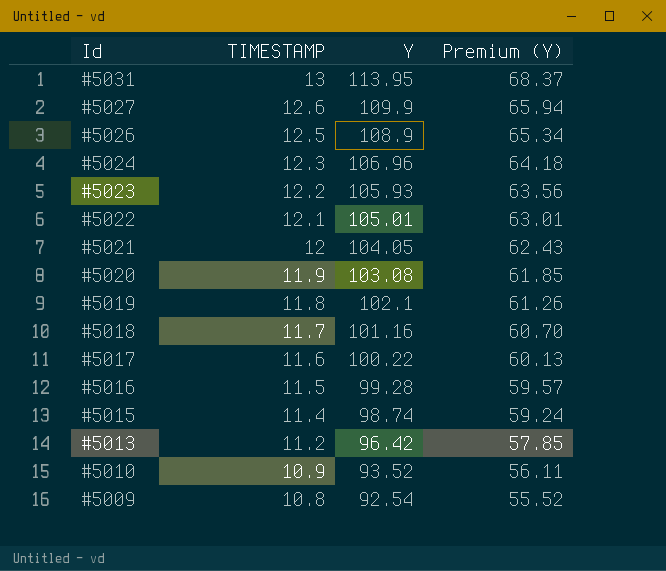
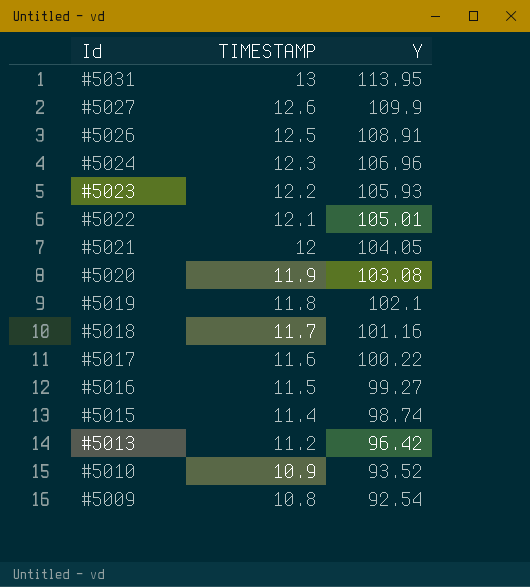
column Premium (Y) | formula: [Y] * 0.6 -> none
#5026 | Y: 108.9 -> 108.91
#5016 | Y: 99.28 -> 99.27

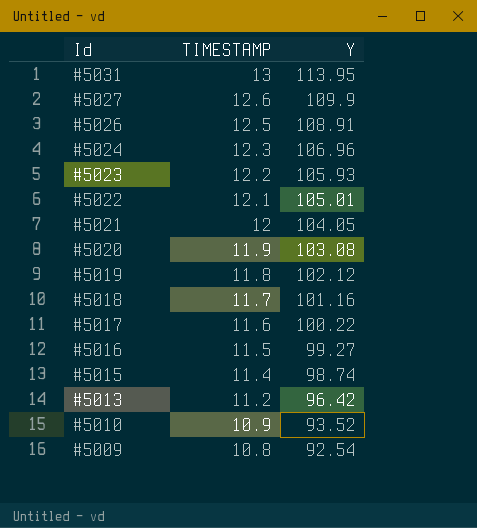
#5019 | Y: 102.1 -> 102.12

